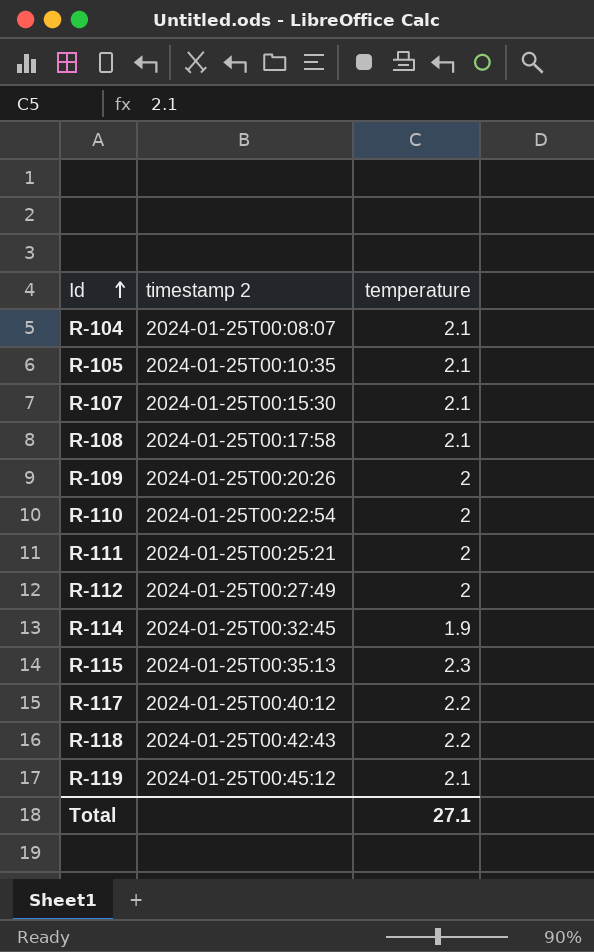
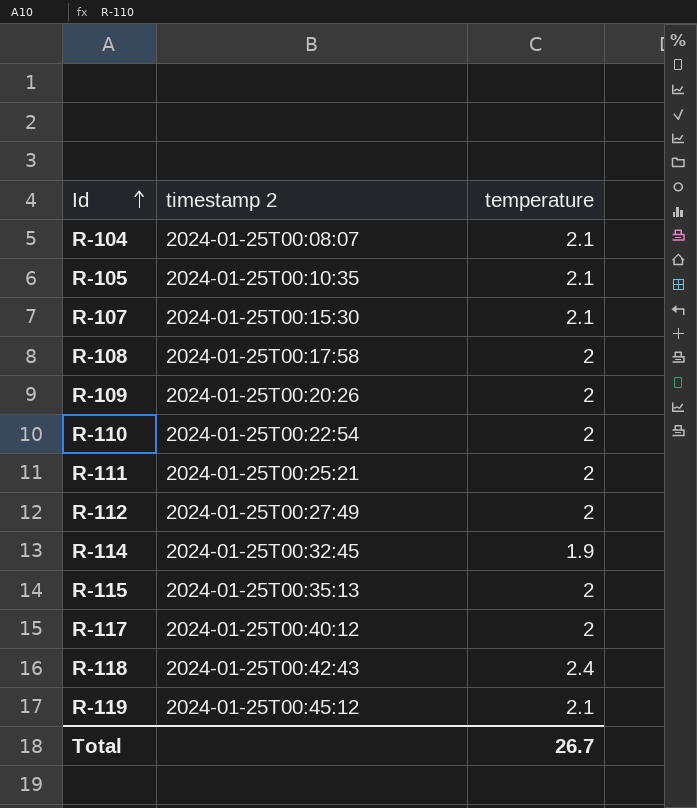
R-108 | temperature: 2.1 -> 2
R-115 | temperature: 2.3 -> 2
R-117 | temperature: 2.2 -> 2
R-118 | temperature: 2.2 -> 2.4
Total | temperature: 27.1 -> 26.7

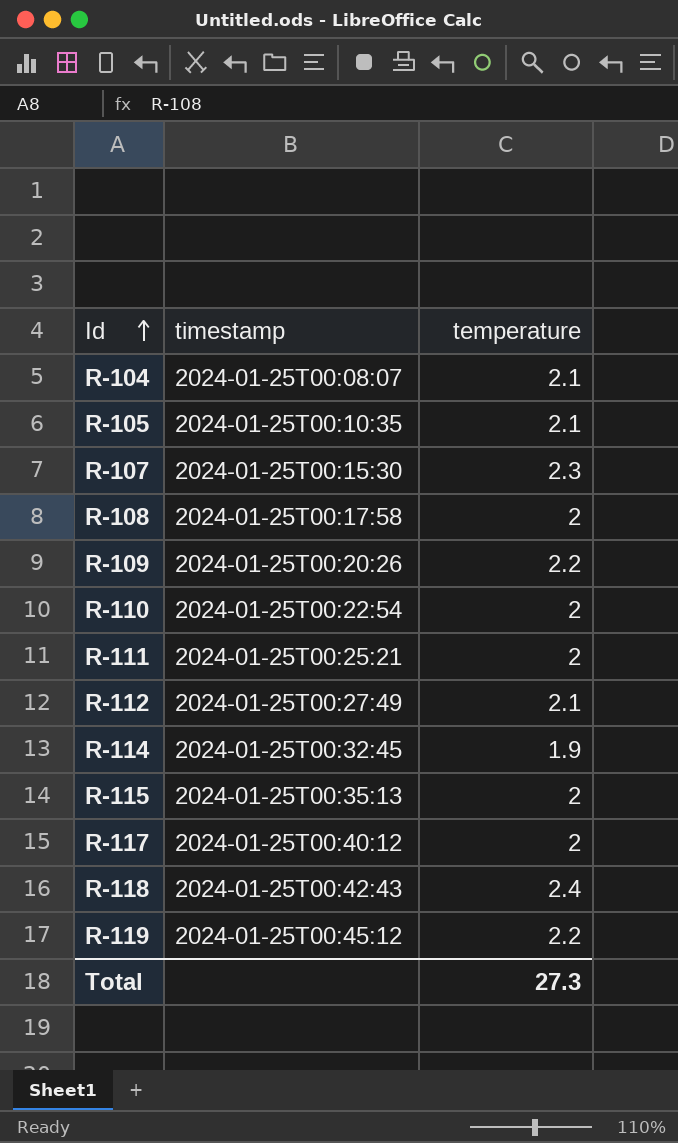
column name: timestamp 2 -> timestamp
R-107 | temperature: 2.1 -> 2.3
R-109 | temperature: 2 -> 2.2
R-112 | temperature: 2 -> 2.1
R-119 | temperature: 2.1 -> 2.2
Total | temperature: 26.7 -> 27.3

